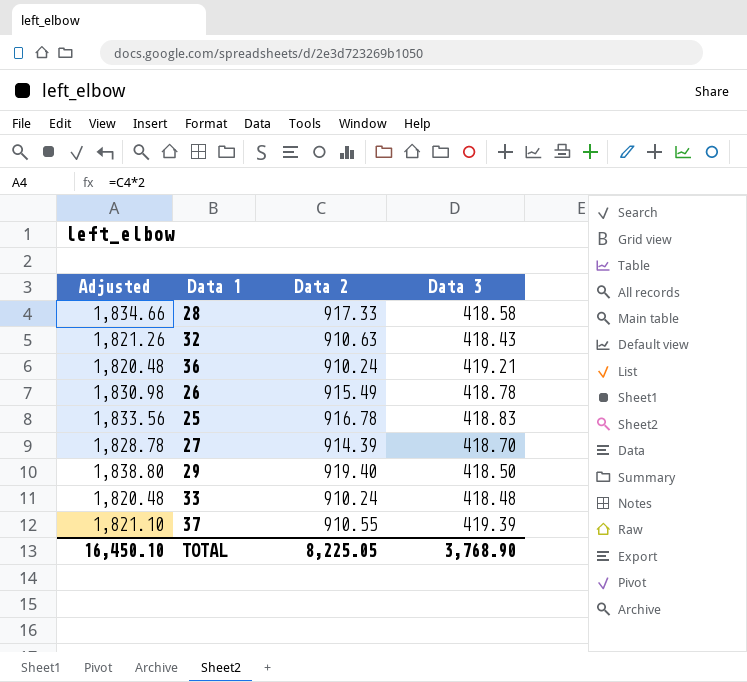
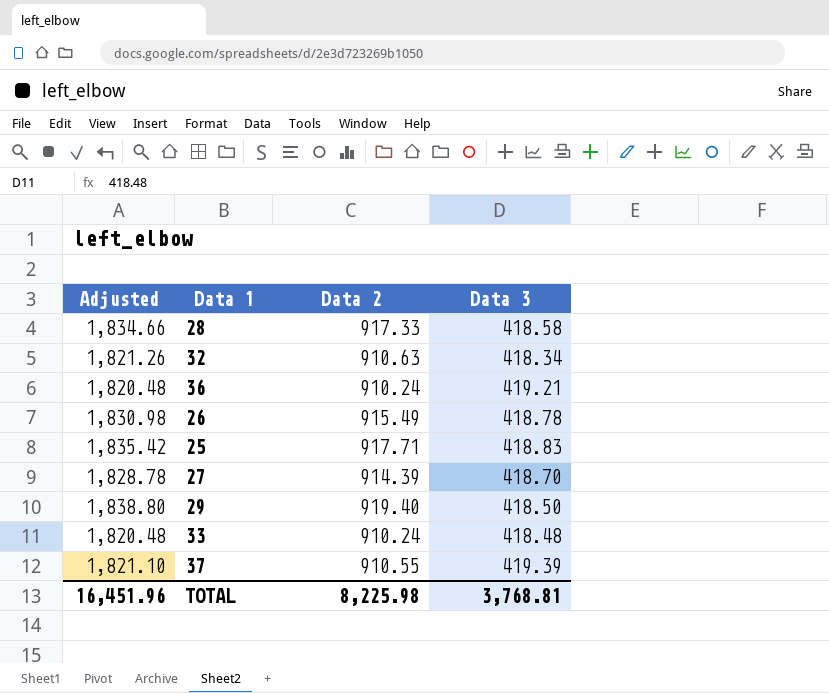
32 | Data 3: 418.43 -> 418.34
25 | Adjusted: 1,833.56 -> 1,835.42
25 | Data 2: 916.78 -> 917.71
TOTAL | Adjusted: 16,450.10 -> 16,451.96
TOTAL | Data 2: 8,225.05 -> 8,225.98
TOTAL | Data 3: 3,768.90 -> 3,768.81

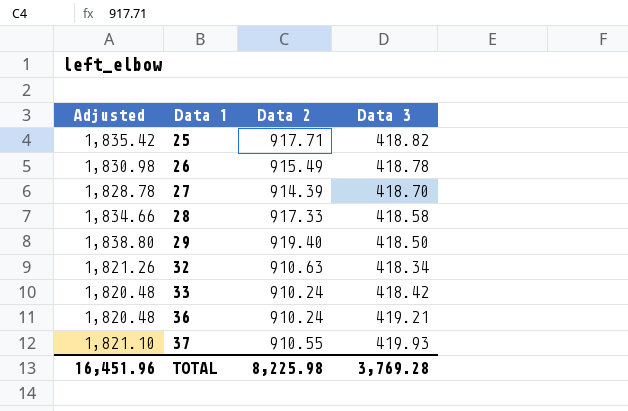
row order: none -> Data 1 ascending
25 | Data 3: 418.83 -> 418.82
33 | Data 3: 418.48 -> 418.42
37 | Data 3: 419.39 -> 419.93
TOTAL | Data 3: 3,768.81 -> 3,769.28

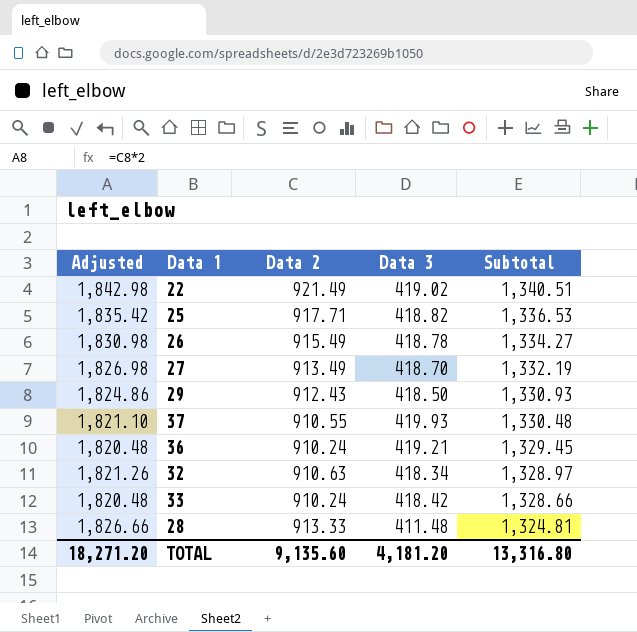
row order: Data 1 ascending -> Subtotal descending
column Subtotal | formula: none -> [Data 2] + [Data 3]
row 22: none -> 1,842.98 | 921.49 | 419.02 | 1,340.51
27 | Adjusted: 1,828.78 -> 1,826.98
27 | Data 2: 914.39 -> 913.49
29 | Adjusted: 1,838.80 -> 1,824.86
29 | Data 2: 919.40 -> 912.43
28 | Adjusted: 1,834.66 -> 1,826.66
28 | Data 2: 917.33 -> 913.33
28 | Data 3: 418.58 -> 411.48
TOTAL | Adjusted: 16,451.96 -> 18,271.20
TOTAL | Data 2: 8,225.98 -> 9,135.60
TOTAL | Data 3: 3,769.28 -> 4,181.20

